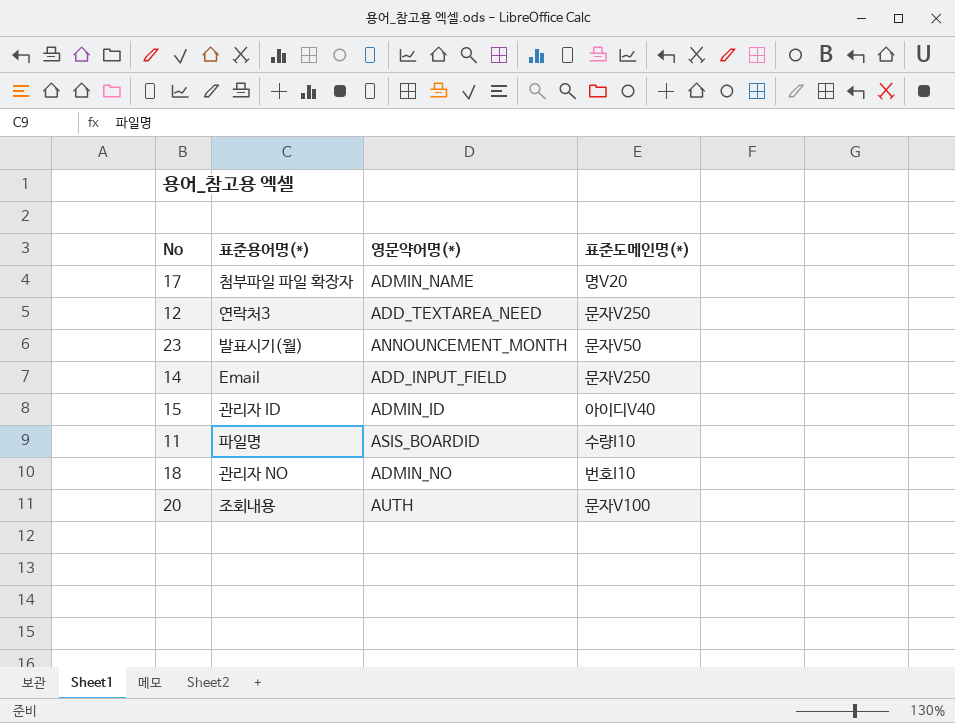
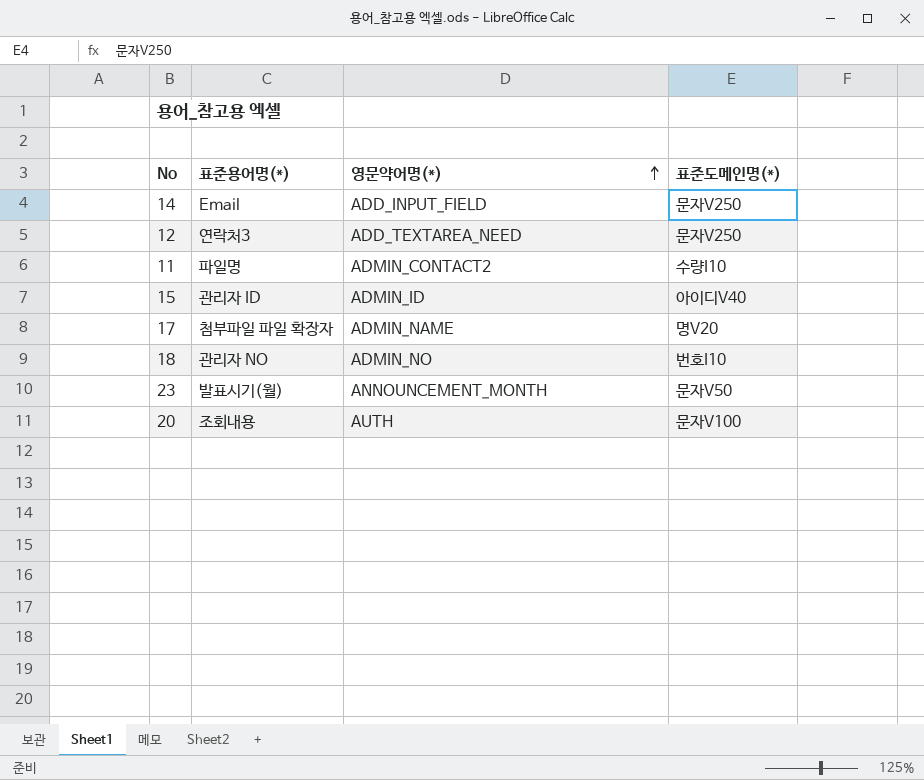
row order: none -> 영문약어명(*) ascending
11 | 영문약어명(*): ASIS_BOARDID -> ADMIN_CONTACT2

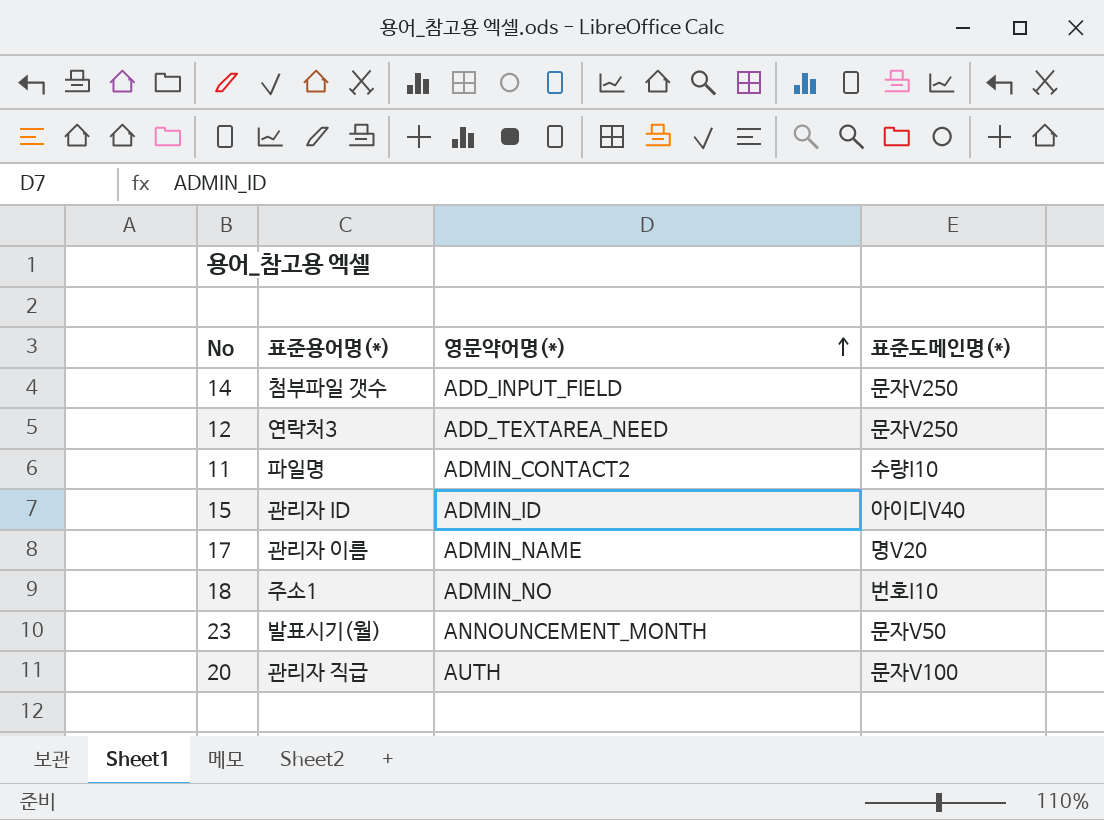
14 | 표준용어명(*): Email -> 첨부파일 갯수
17 | 표준용어명(*): 첨부파일 파일 확장자 -> 관리자 이름
18 | 표준용어명(*): 관리자 NO -> 주소1
20 | 표준용어명(*): 조회내용 -> 관리자 직급

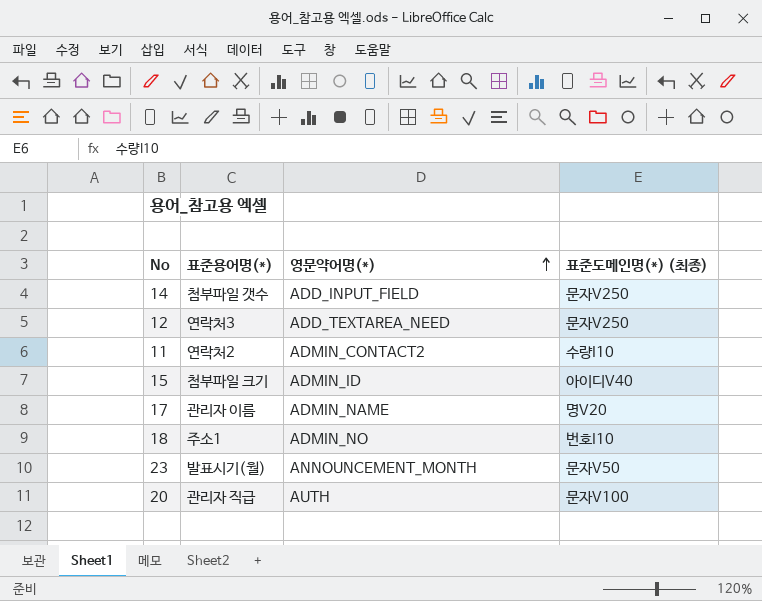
column name: 표준도메인명(*) -> 표준도메인명(*) (최종)
11 | 표준용어명(*): 파일명 -> 연락처2
15 | 표준용어명(*): 관리자 ID -> 첨부파일 크기

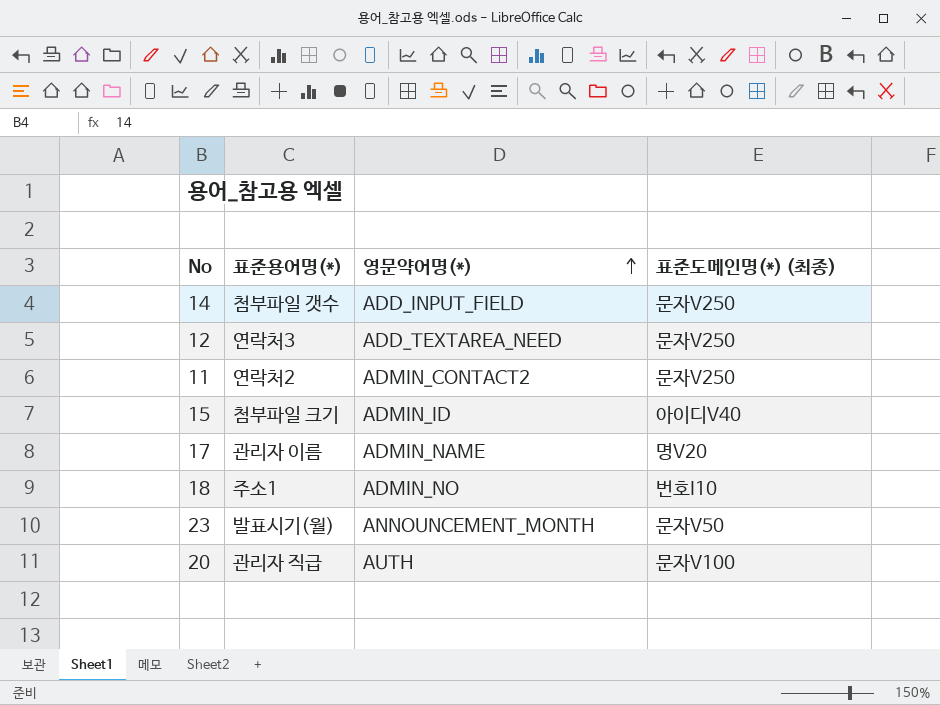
11 | 표준도메인명(*) (최종): 수량I10 -> 문자V250

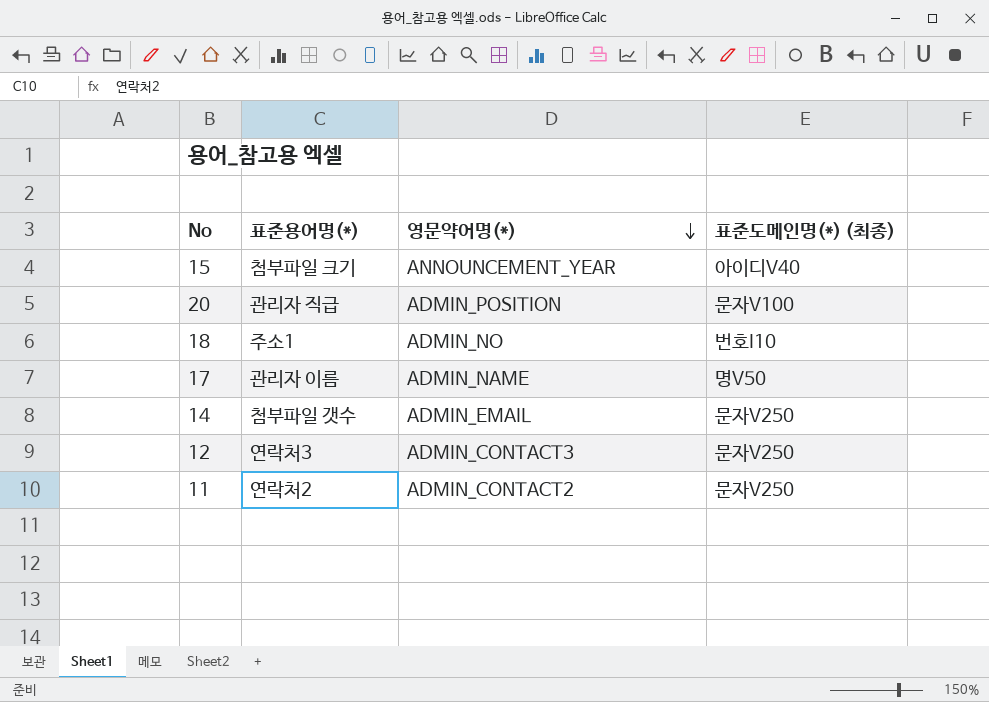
row order: 영문약어명(*) ascending -> 영문약어명(*) descending
row 23: 발표시기(월) | ANNOUNCEMENT_MONTH | 문자V50 -> none
15 | 영문약어명(*): ADMIN_ID -> ANNOUNCEMENT_YEAR
20 | 영문약어명(*): AUTH -> ADMIN_POSITION
17 | 표준도메인명(*) (최종): 명V20 -> 명V50
14 | 영문약어명(*): ADD_INPUT_FIELD -> ADMIN_EMAIL
12 | 영문약어명(*): ADD_TEXTAREA_NEED -> ADMIN_CONTACT3

